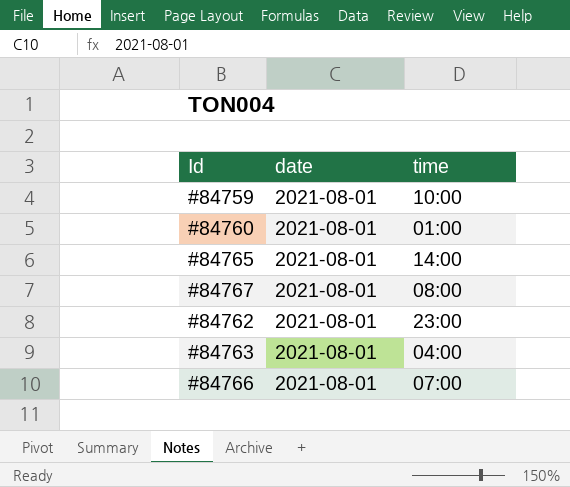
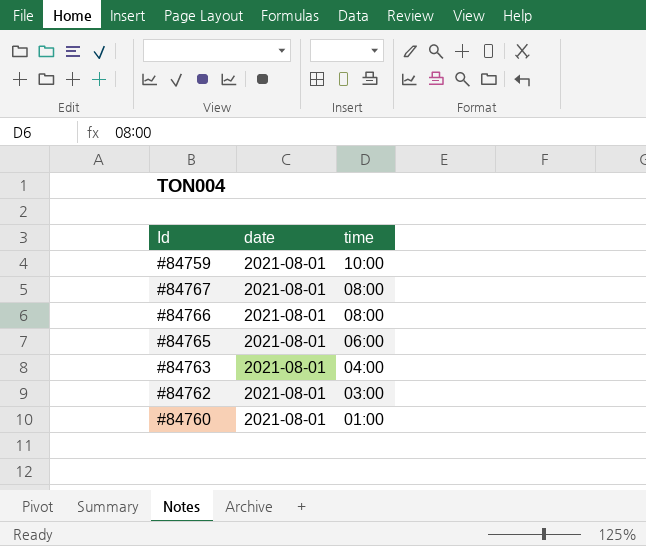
row order: none -> time descending
#84766 | time: 07:00 -> 08:00
#84765 | time: 14:00 -> 06:00
#84762 | time: 23:00 -> 03:00

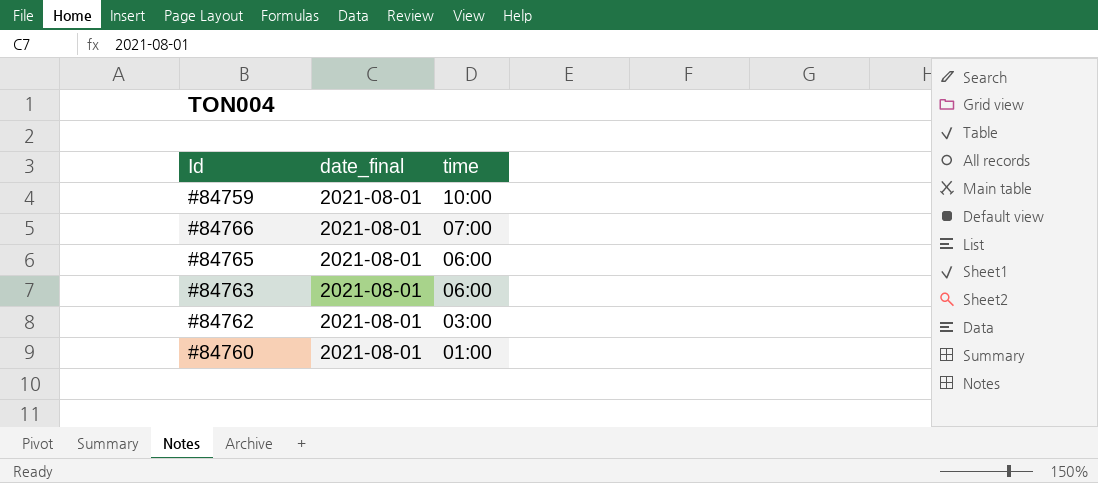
column name: date -> date_final
row #84767: 2021-08-01 | 08:00 -> none
#84766 | time: 08:00 -> 07:00
#84763 | time: 04:00 -> 06:00

